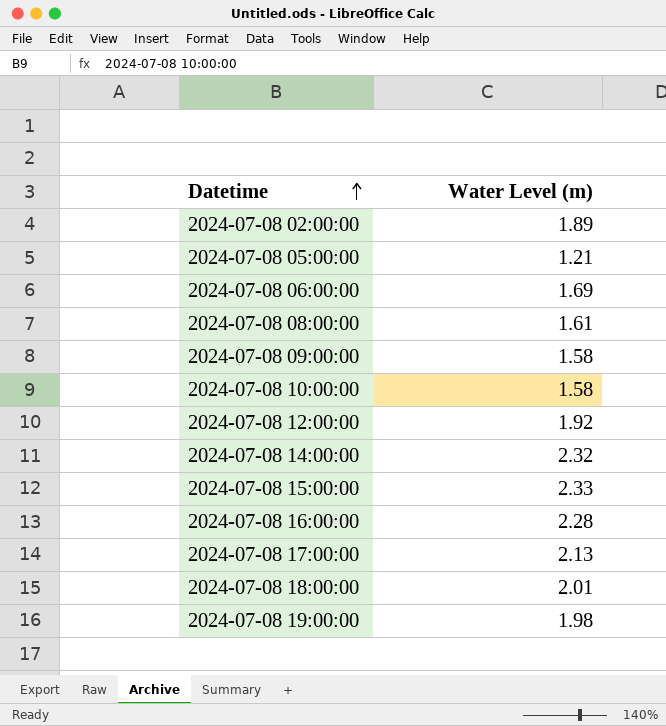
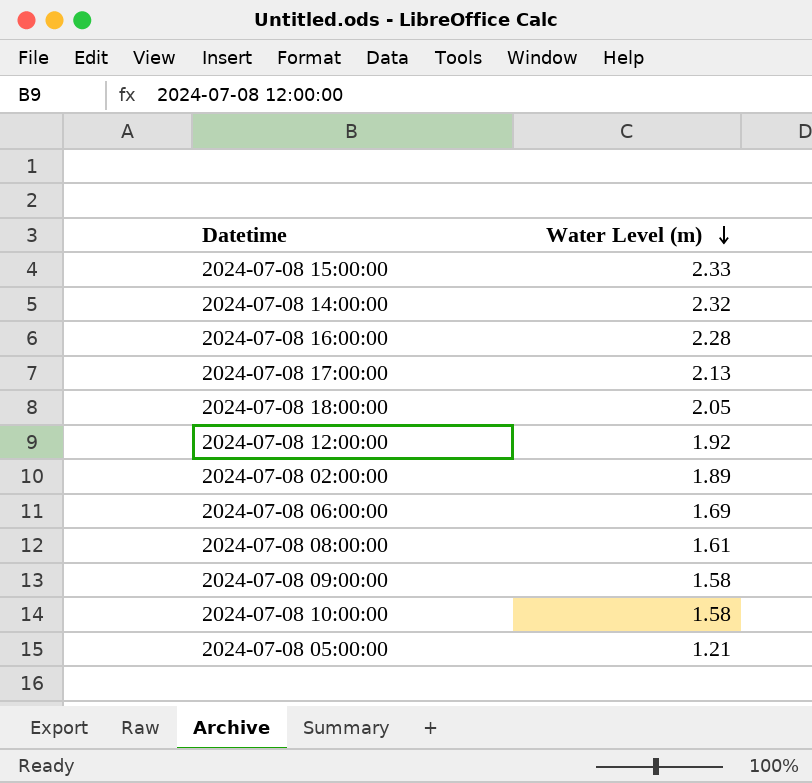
row order: Datetime ascending -> Water Level (m) descending
row 2024-07-08 19:00:00: 1.98 -> none
2024-07-08 18:00:00 | Water Level (m): 2.01 -> 2.05

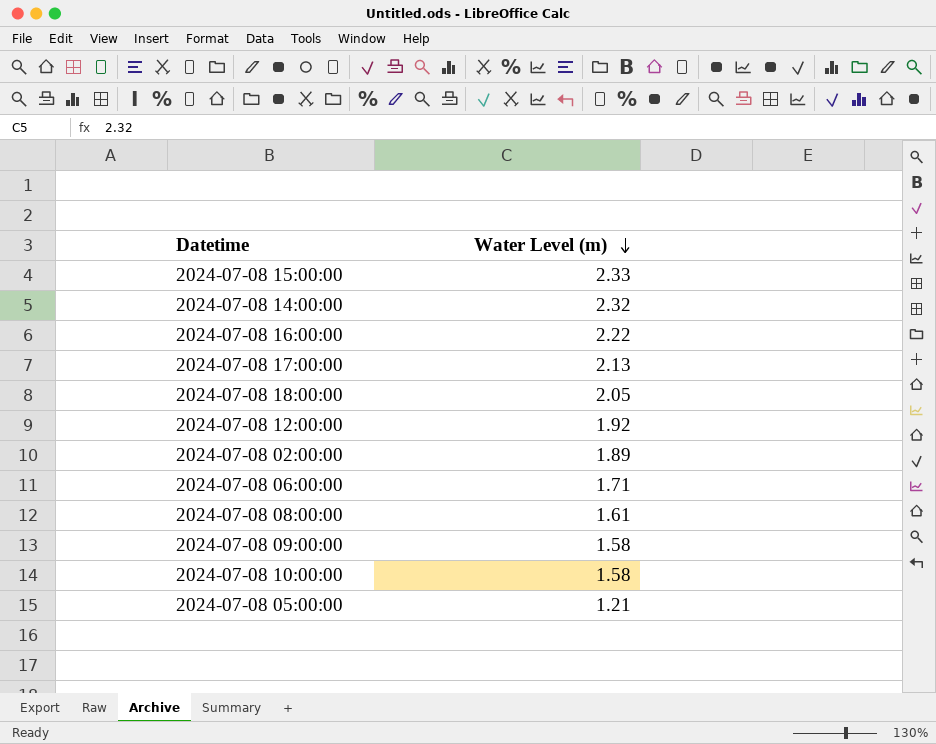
2024-07-08 16:00:00 | Water Level (m): 2.28 -> 2.22
2024-07-08 06:00:00 | Water Level (m): 1.69 -> 1.71

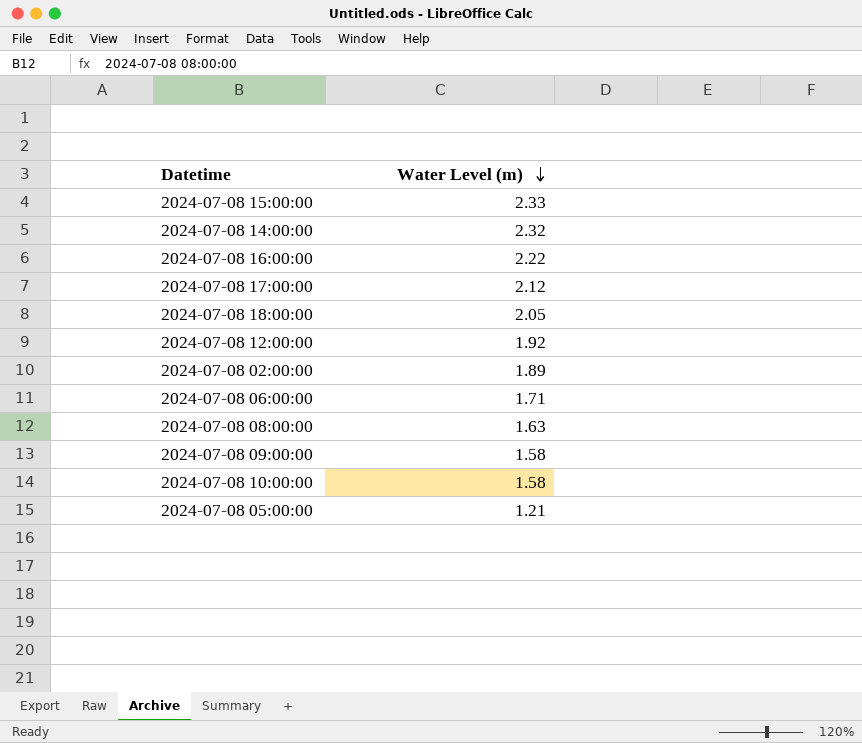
2024-07-08 17:00:00 | Water Level (m): 2.13 -> 2.12
2024-07-08 08:00:00 | Water Level (m): 1.61 -> 1.63

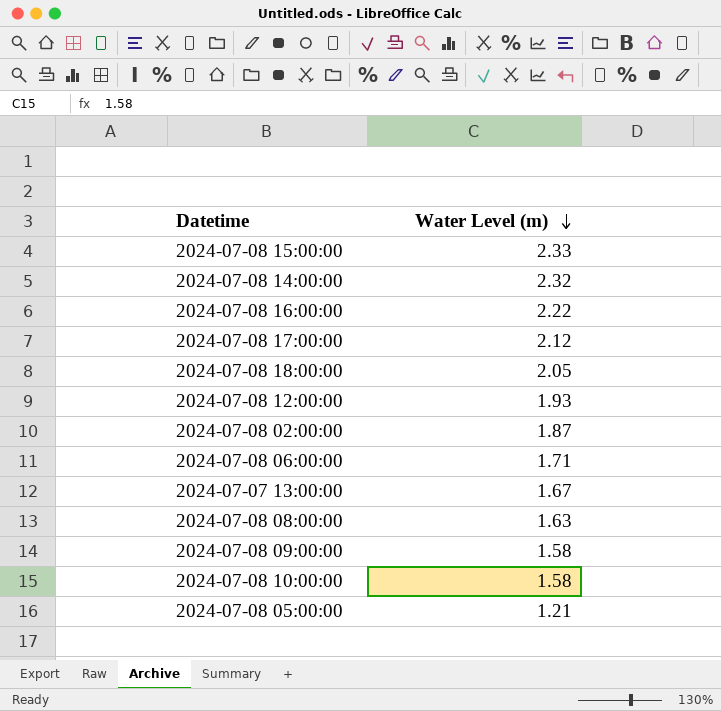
2024-07-08 12:00:00 | Water Level (m): 1.92 -> 1.93
2024-07-08 02:00:00 | Water Level (m): 1.89 -> 1.87
row 2024-07-07 13:00:00: none -> 1.67

